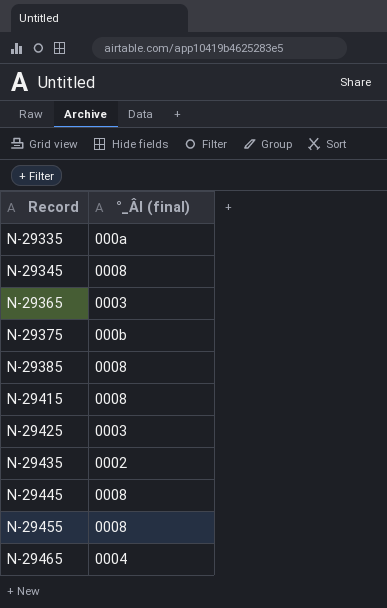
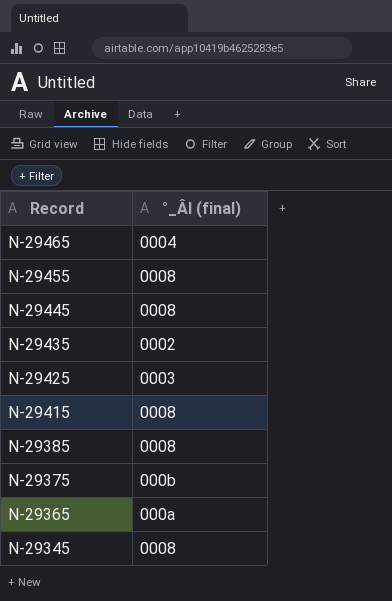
row order: Record ascending -> Record descending
row N-29335: 000a -> none
N-29365 | °_ÂI (final): 0003 -> 000a

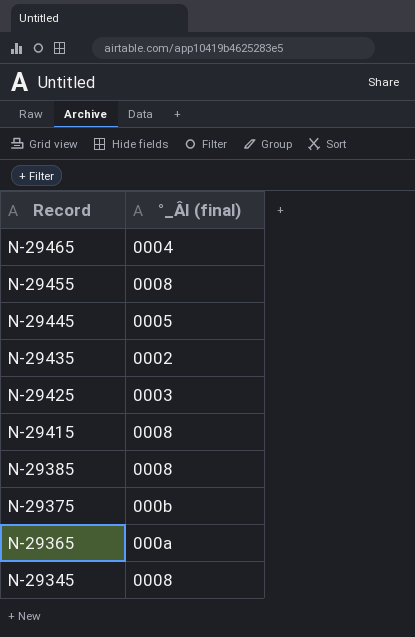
N-29445 | °_ÂI (final): 0008 -> 0005

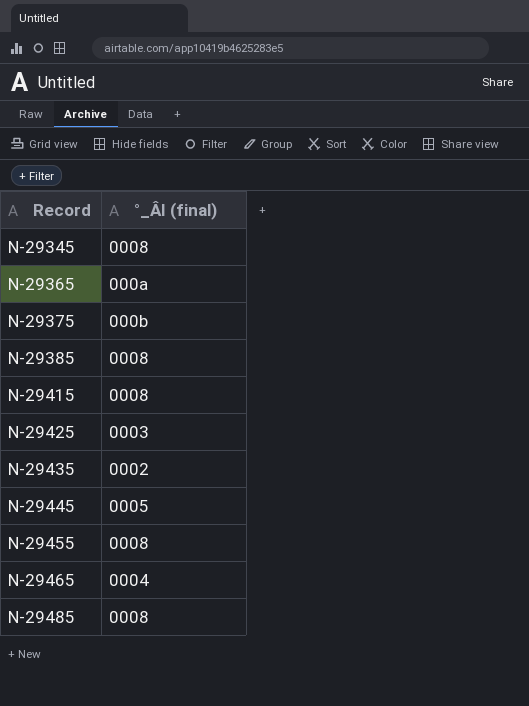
row order: Record descending -> Record ascending
row N-29485: none -> 0008

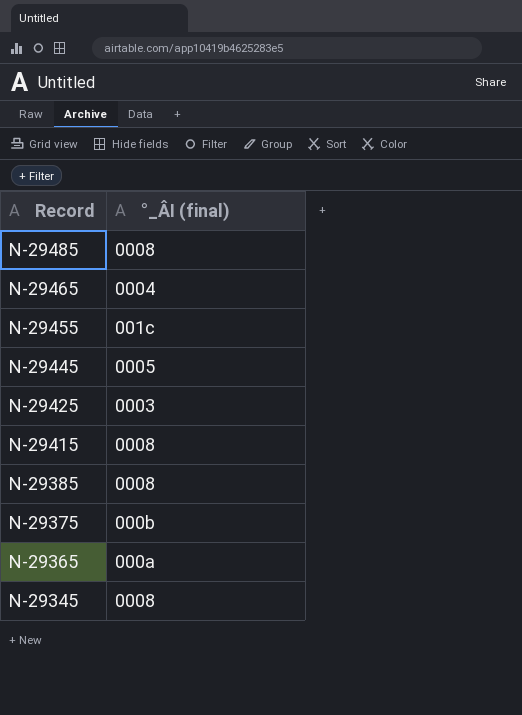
row order: Record ascending -> Record descending
row N-29435: 0002 -> none
N-29455 | °_ÂI (final): 0008 -> 001c

